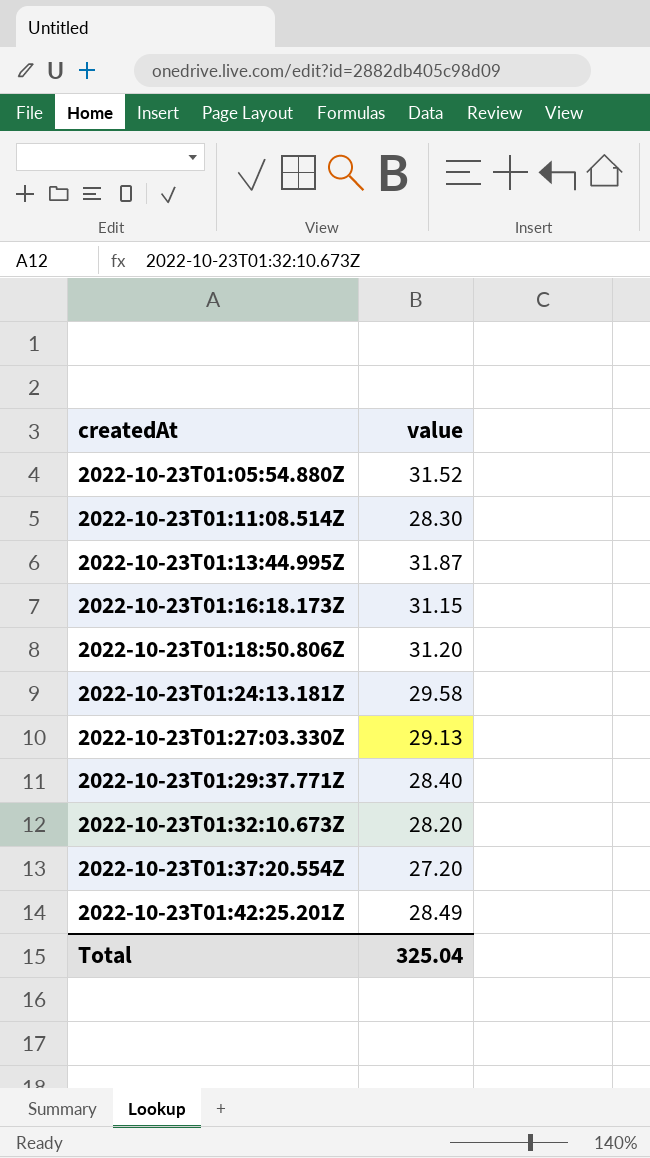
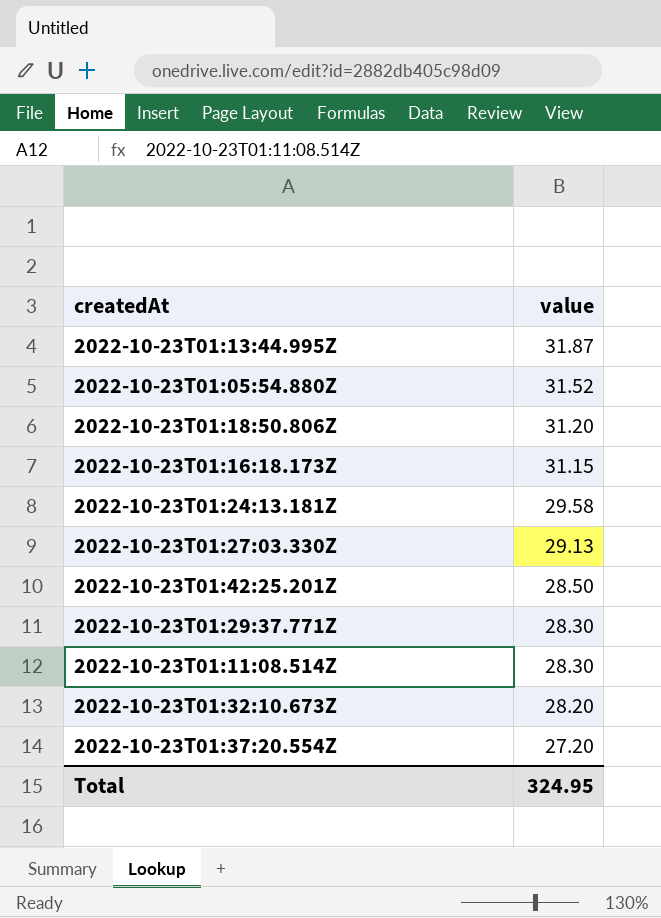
row order: createdAt ascending -> value descending
2022-10-23T01:42:25.201Z | value: 28.49 -> 28.50
2022-10-23T01:29:37.771Z | value: 28.40 -> 28.30
Total | value: 325.04 -> 324.95

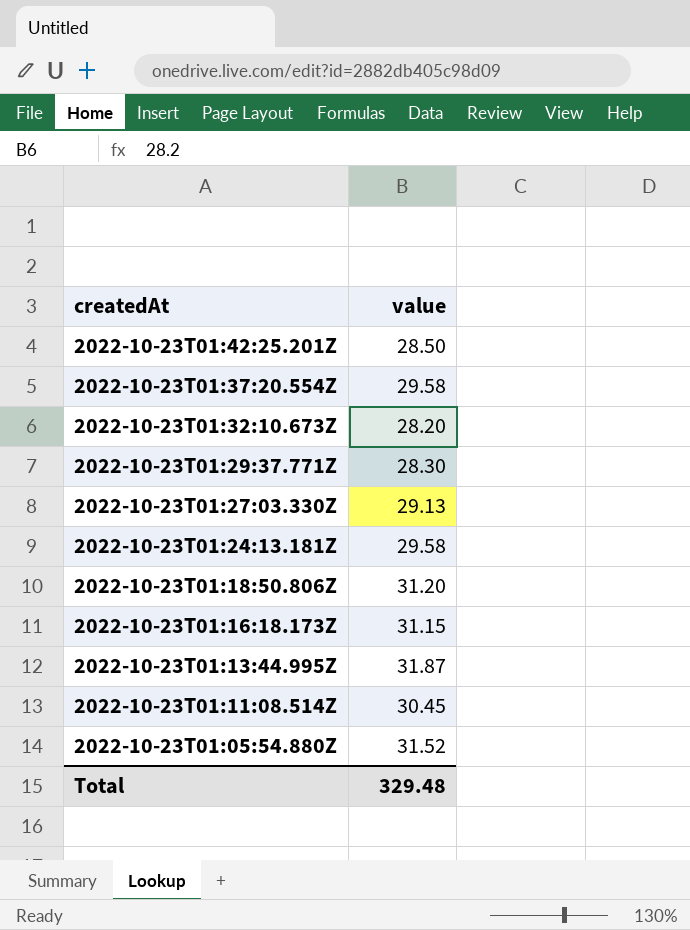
row order: value descending -> createdAt descending
2022-10-23T01:37:20.554Z | value: 27.20 -> 29.58
2022-10-23T01:11:08.514Z | value: 28.30 -> 30.45
Total | value: 324.95 -> 329.48

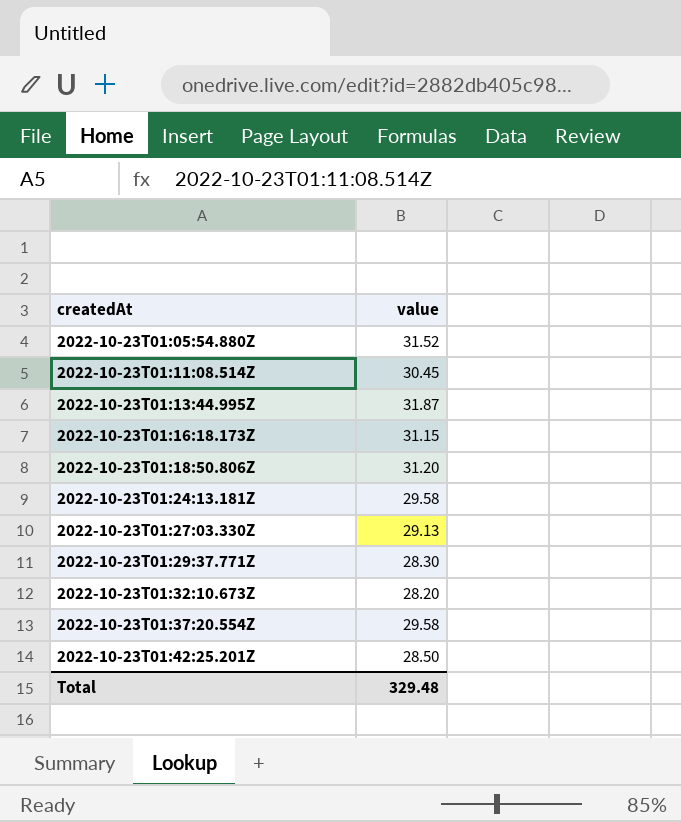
row order: createdAt descending -> createdAt ascending

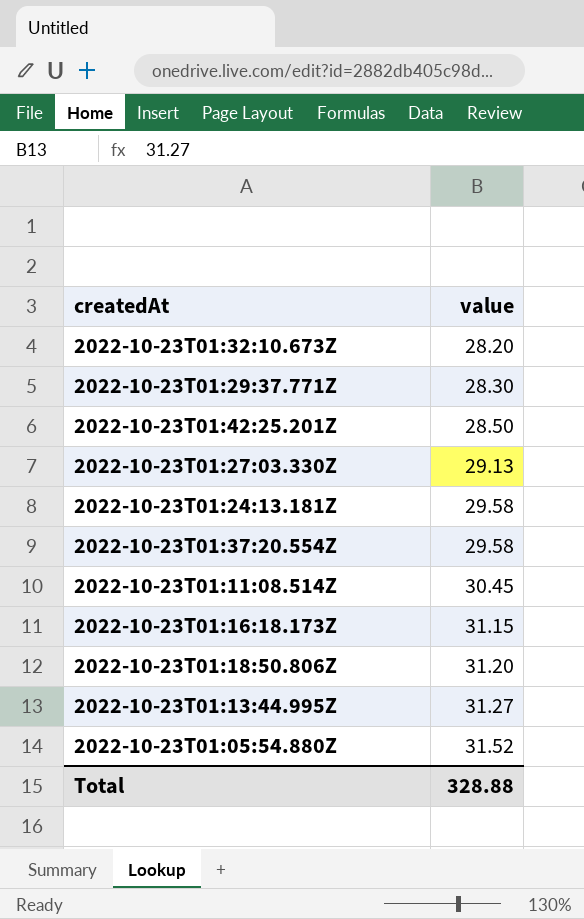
row order: createdAt ascending -> value ascending
2022-10-23T01:13:44.995Z | value: 31.87 -> 31.27
Total | value: 329.48 -> 328.88

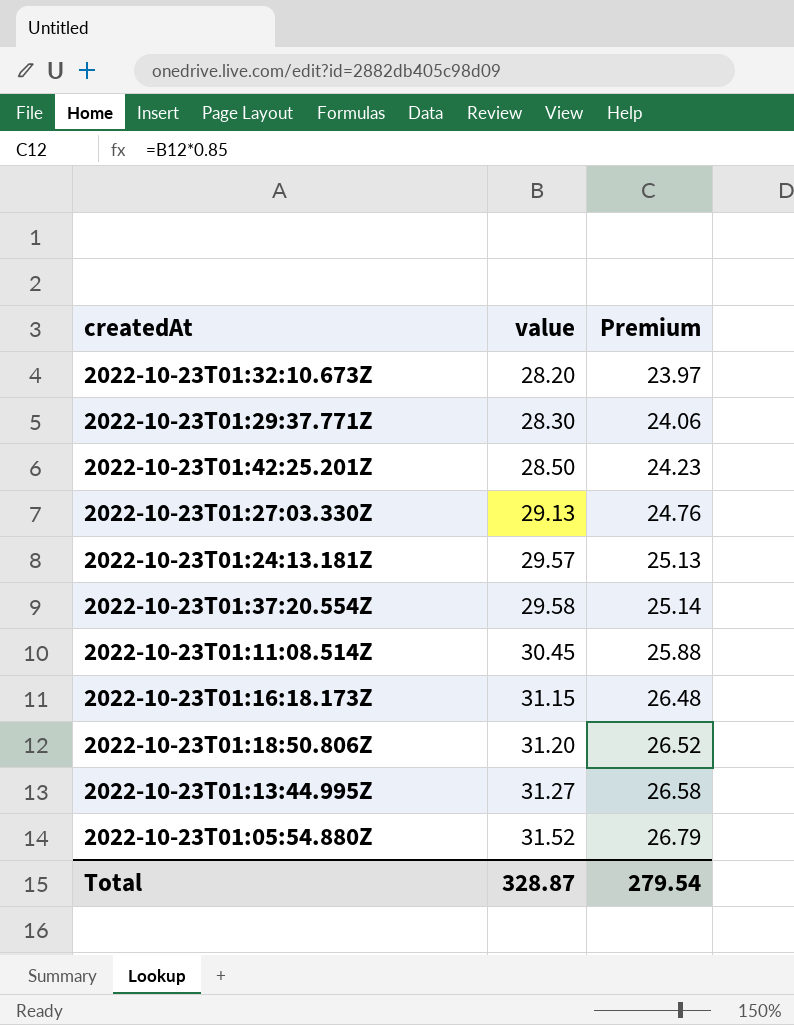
column Premium | formula: none -> [value] * 0.85
2022-10-23T01:24:13.181Z | value: 29.58 -> 29.57
Total | value: 328.88 -> 328.87

